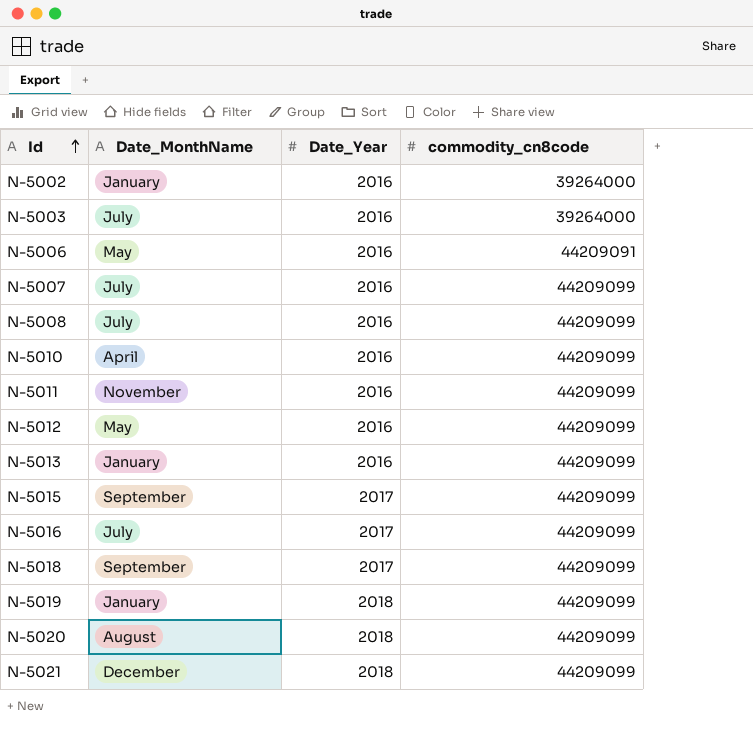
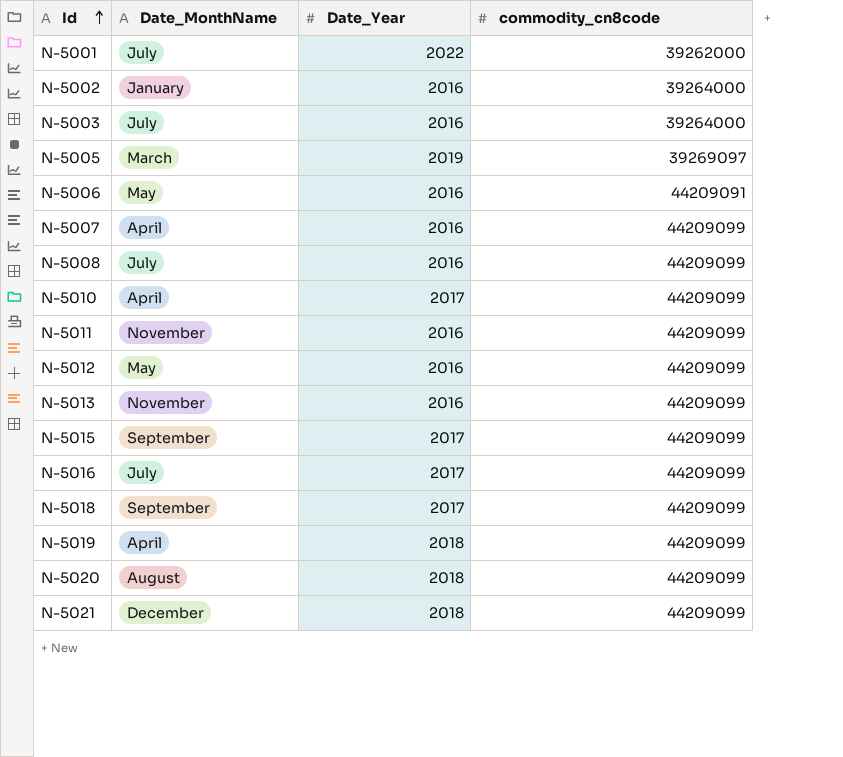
row N-5001: none -> July | 2022 | 39262000
row N-5005: none -> March | 2019 | 39269097
N-5007 | Date_MonthName: July -> April
N-5010 | Date_Year: 2016 -> 2017
N-5013 | Date_MonthName: January -> November
N-5019 | Date_MonthName: January -> April

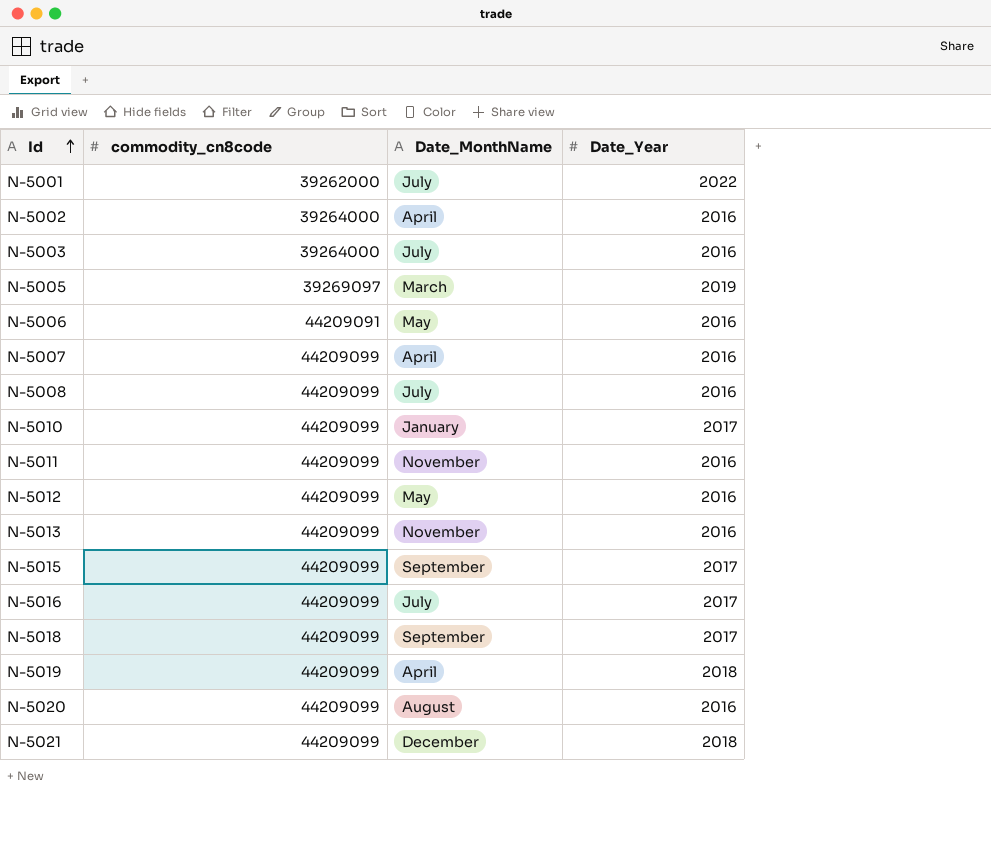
column commodity_cn8code | position: 4 -> 2
N-5002 | Date_MonthName: January -> April
N-5010 | Date_MonthName: April -> January
N-5020 | Date_Year: 2018 -> 2016

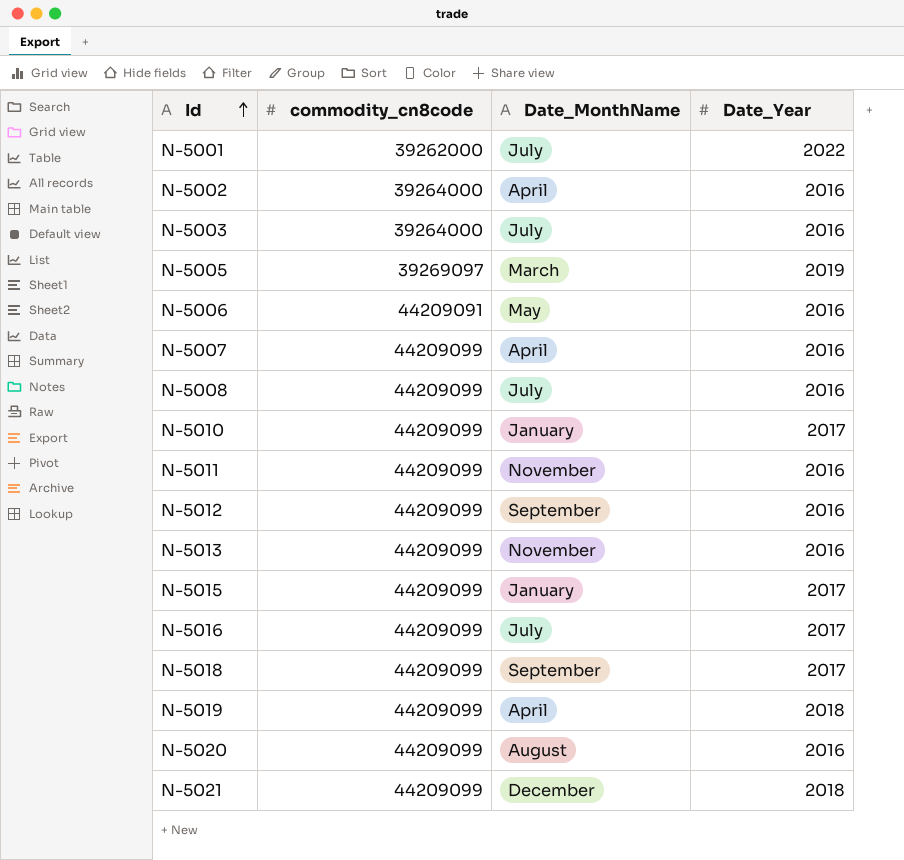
N-5012 | Date_MonthName: May -> September
N-5015 | Date_MonthName: September -> January

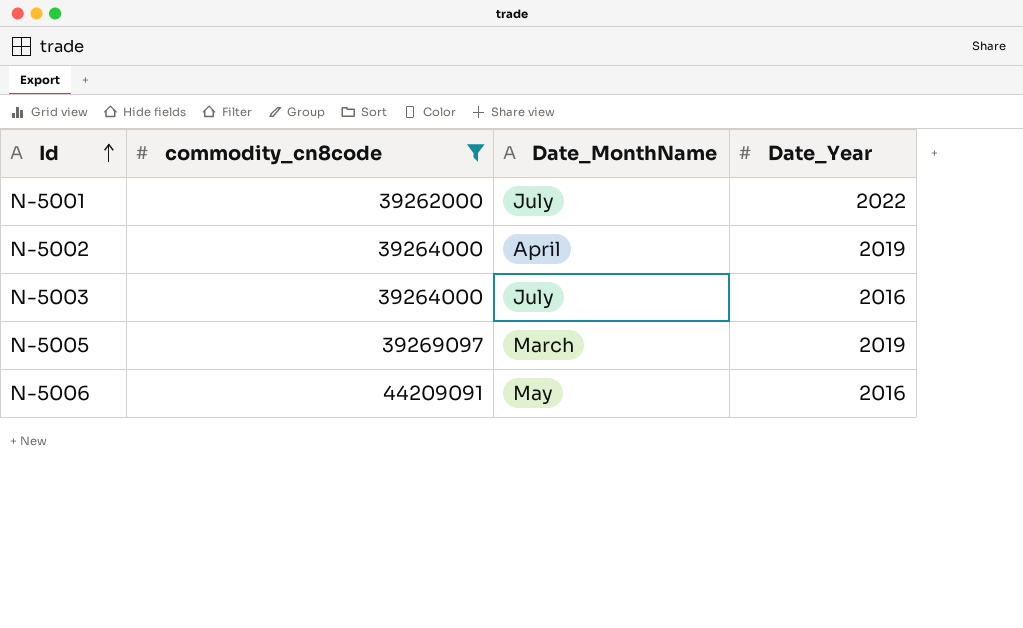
filter: none -> commodity_cn8code != 44209099
N-5002 | Date_Year: 2016 -> 2019

